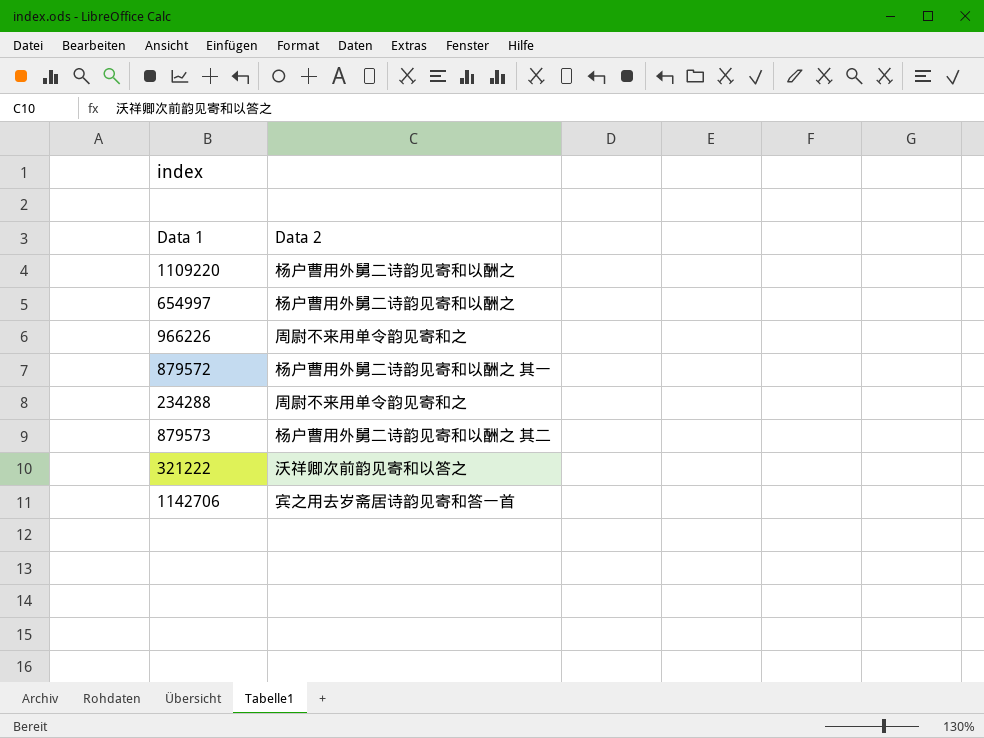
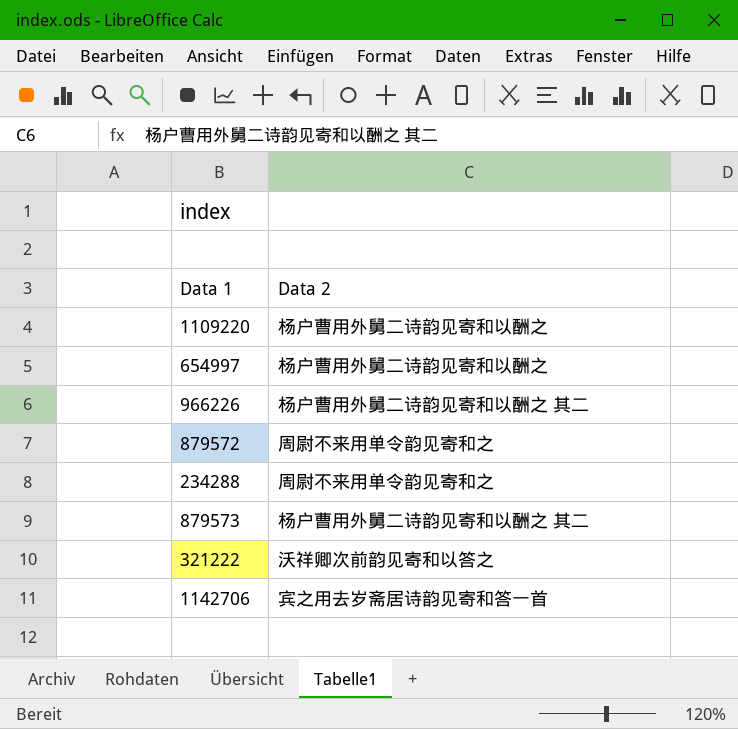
966226 | Data 2: 周尉不来用单令韵见寄和之 -> 杨户曹用外舅二诗韵见寄和以酬之 其二
879572 | Data 2: 杨户曹用外舅二诗韵见寄和以酬之 其一 -> 周尉不来用单令韵见寄和之

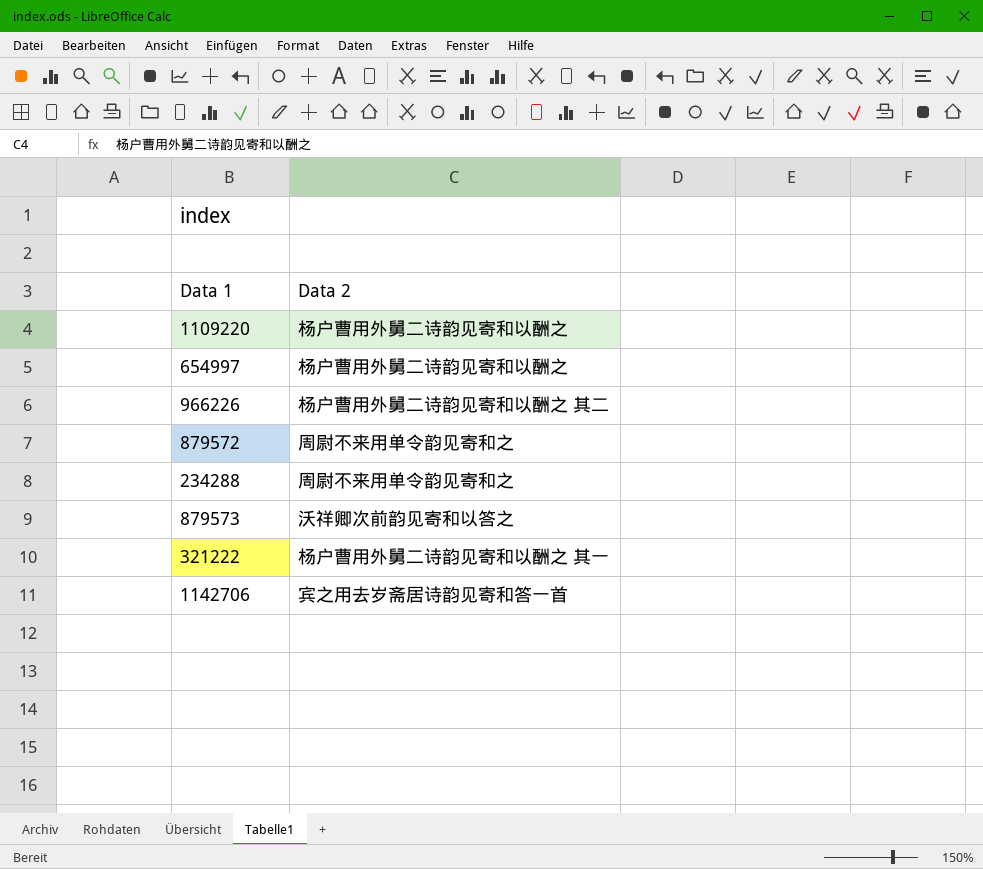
879573 | Data 2: 杨户曹用外舅二诗韵见寄和以酬之 其二 -> 沃祥卿次前韵见寄和以答之
321222 | Data 2: 沃祥卿次前韵见寄和以答之 -> 杨户曹用外舅二诗韵见寄和以酬之 其一

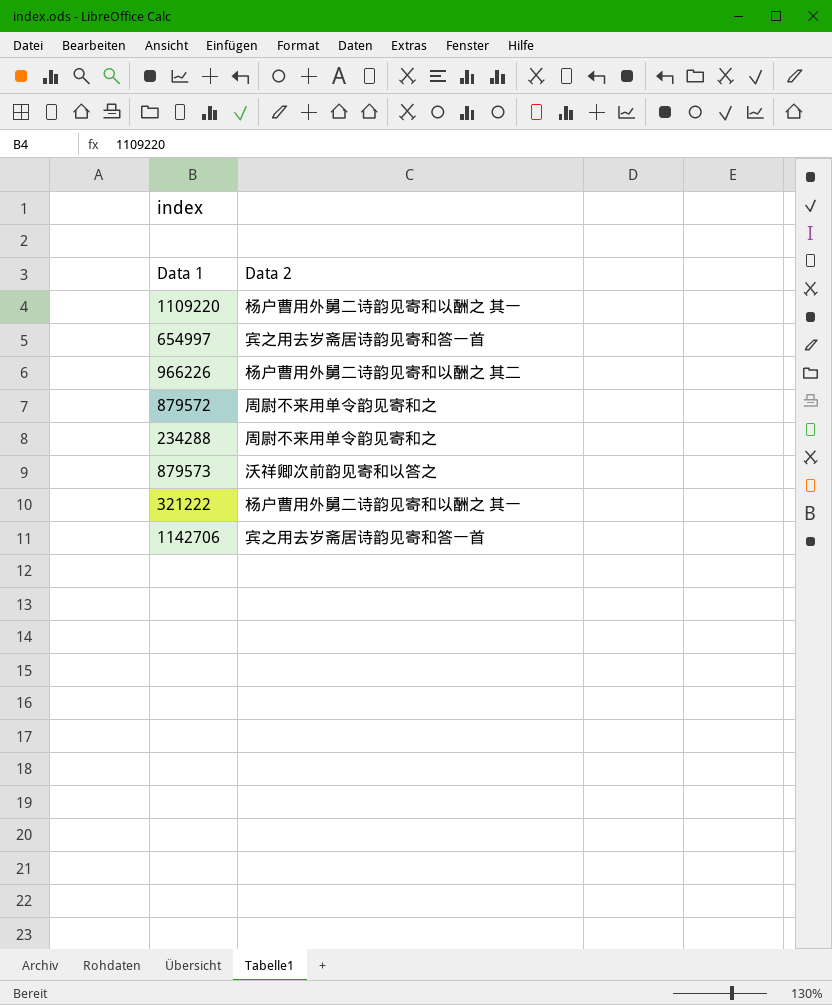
1109220 | Data 2: 杨户曹用外舅二诗韵见寄和以酬之 -> 杨户曹用外舅二诗韵见寄和以酬之 其一
654997 | Data 2: 杨户曹用外舅二诗韵见寄和以酬之 -> 宾之用去岁斋居诗韵见寄和答一首

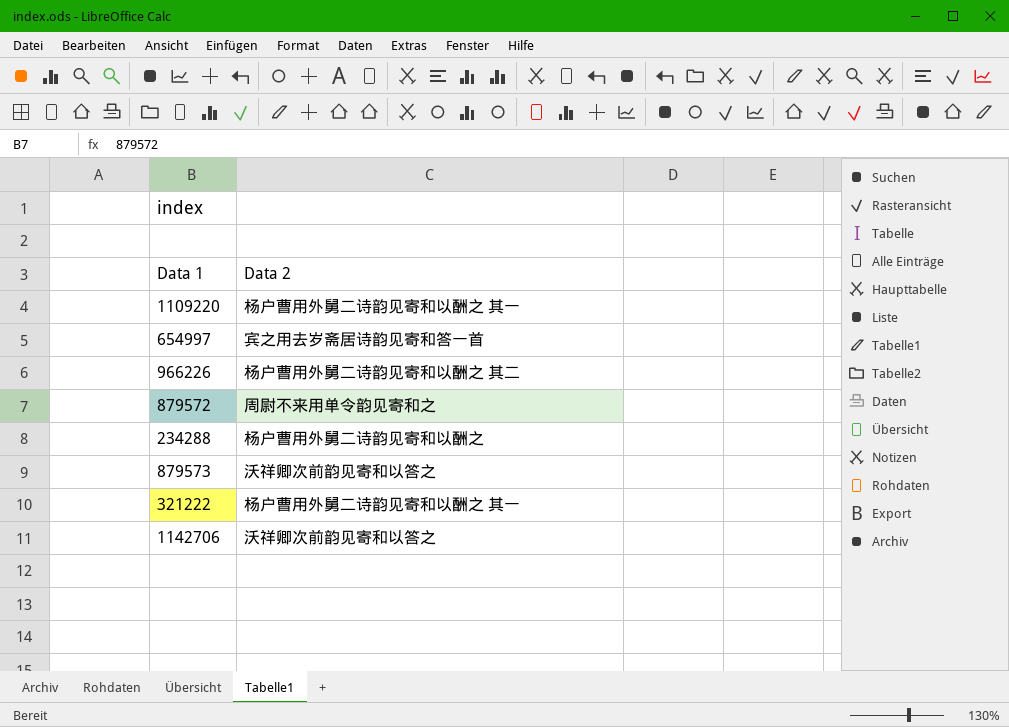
234288 | Data 2: 周尉不来用单令韵见寄和之 -> 杨户曹用外舅二诗韵见寄和以酬之
1142706 | Data 2: 宾之用去岁斋居诗韵见寄和答一首 -> 沃祥卿次前韵见寄和以答之

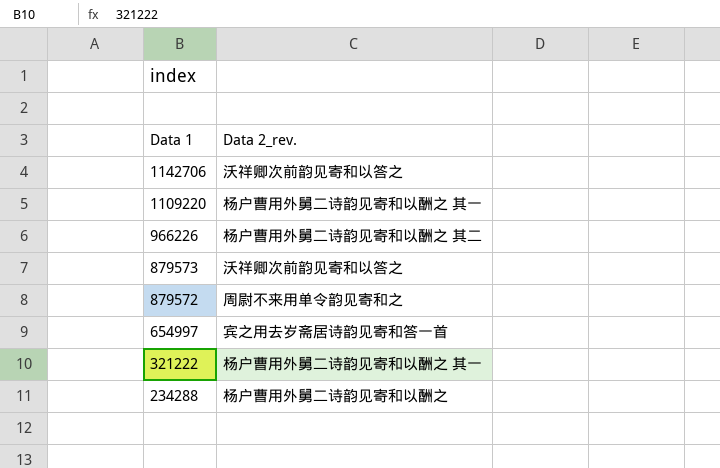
row order: none -> Data 1 descending
column name: Data 2 -> Data 2_rev.

